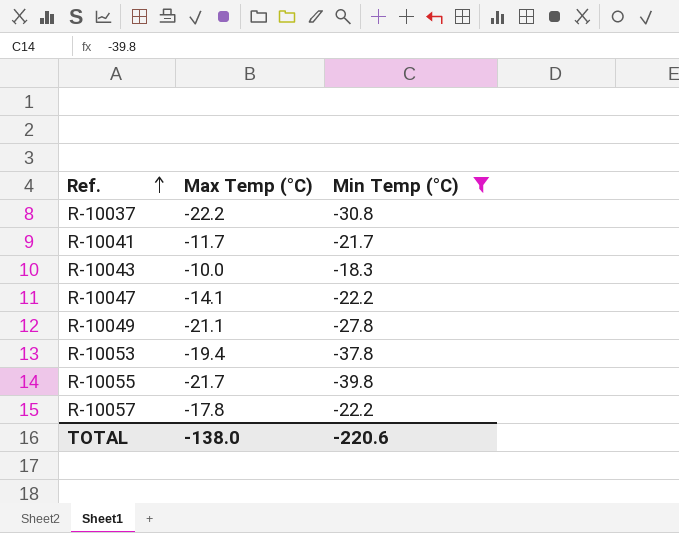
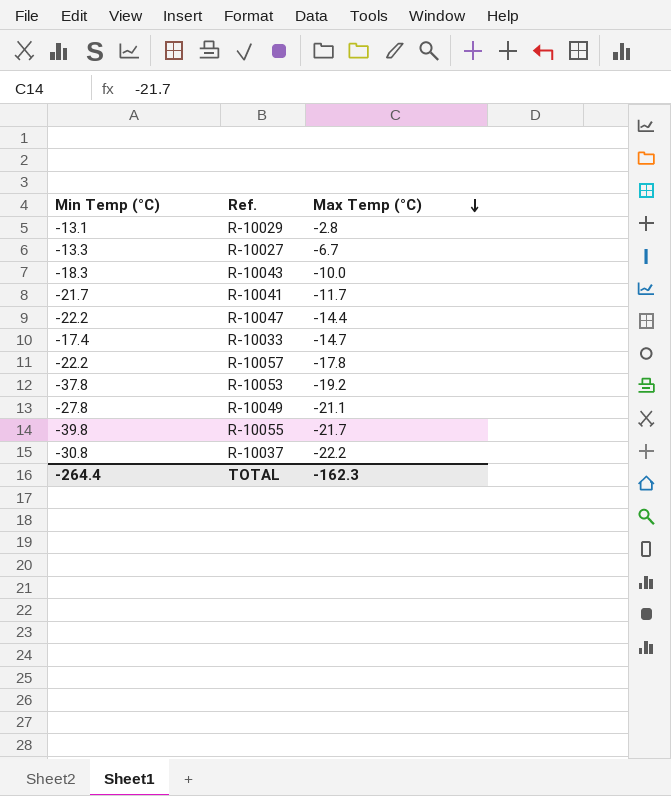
filter: Min Temp (°C) <= -18.3 -> none
row order: Ref. ascending -> Max Temp (°C) descending
column Min Temp (°C) | position: 3 -> 1
R-10047 | Max Temp (°C): -14.1 -> -14.4
R-10053 | Max Temp (°C): -19.4 -> -19.2
TOTAL | Min Temp (°C): -220.6 -> -264.4
TOTAL | Max Temp (°C): -138.0 -> -162.3

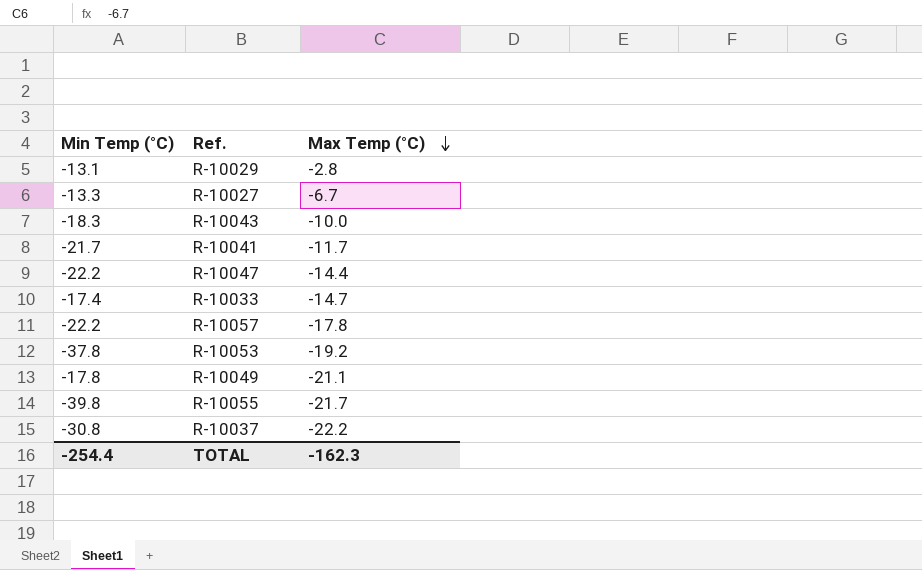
R-10049 | Min Temp (°C): -27.8 -> -17.8
TOTAL | Min Temp (°C): -264.4 -> -254.4

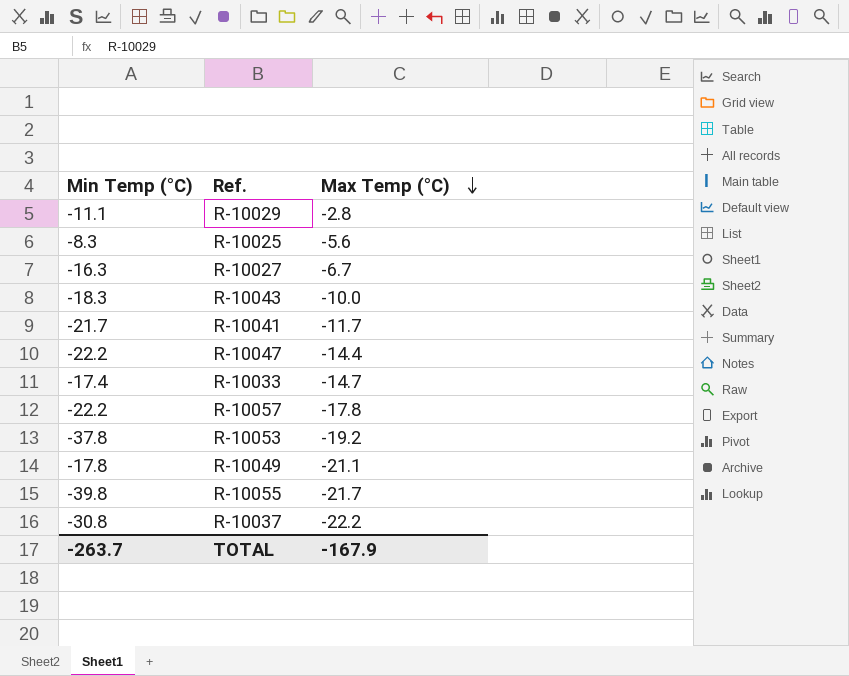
R-10029 | Min Temp (°C): -13.1 -> -11.1
row R-10025: none -> -8.3 | -5.6
R-10027 | Min Temp (°C): -13.3 -> -16.3
TOTAL | Min Temp (°C): -254.4 -> -263.7
TOTAL | Max Temp (°C): -162.3 -> -167.9

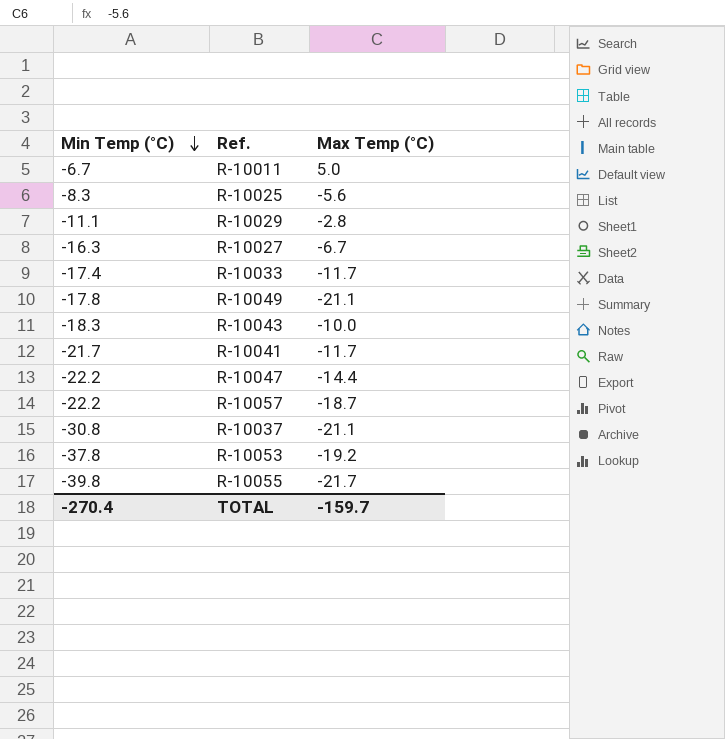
row order: Max Temp (°C) descending -> Min Temp (°C) descending
row R-10011: none -> -6.7 | 5.0
R-10033 | Max Temp (°C): -14.7 -> -11.7
R-10057 | Max Temp (°C): -17.8 -> -18.7
R-10037 | Max Temp (°C): -22.2 -> -21.1
TOTAL | Min Temp (°C): -263.7 -> -270.4
TOTAL | Max Temp (°C): -167.9 -> -159.7

